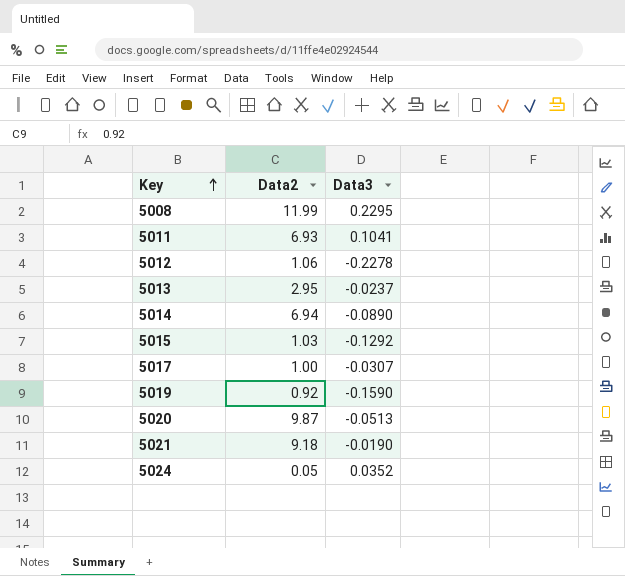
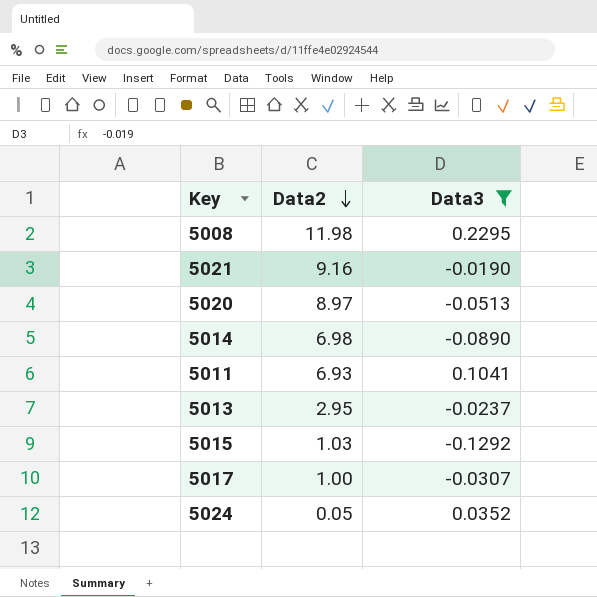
filter: none -> Data3 >= -0.1292
row order: Key ascending -> Data2 descending
5008 | Data2: 11.99 -> 11.98
5021 | Data2: 9.18 -> 9.16
5020 | Data2: 9.87 -> 8.97
5014 | Data2: 6.94 -> 6.98

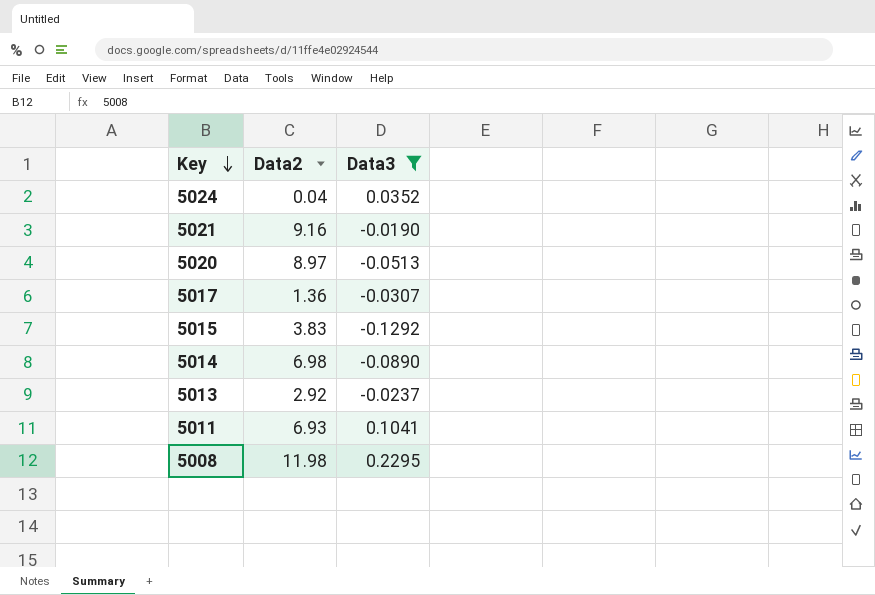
row order: Data2 descending -> Key descending
5024 | Data2: 0.05 -> 0.04
5017 | Data2: 1.00 -> 1.36
5015 | Data2: 1.03 -> 3.83
5013 | Data2: 2.95 -> 2.92

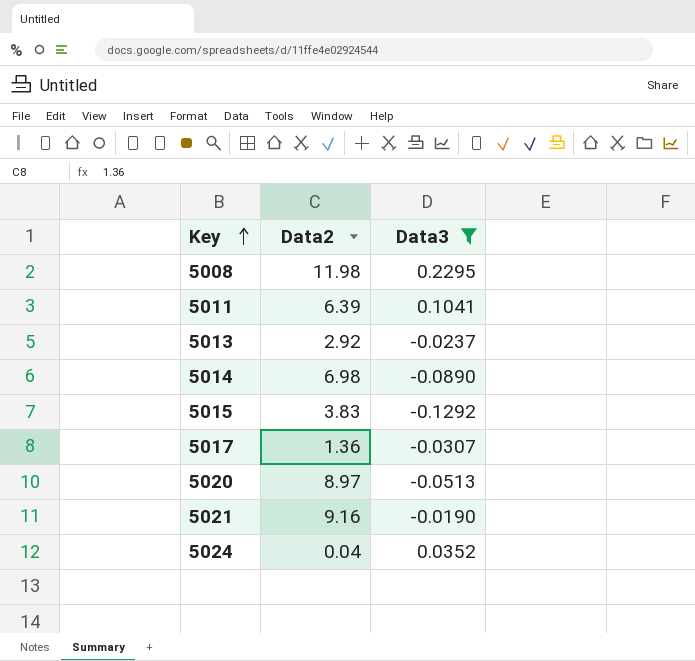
row order: Key descending -> Key ascending
5011 | Data2: 6.93 -> 6.39

